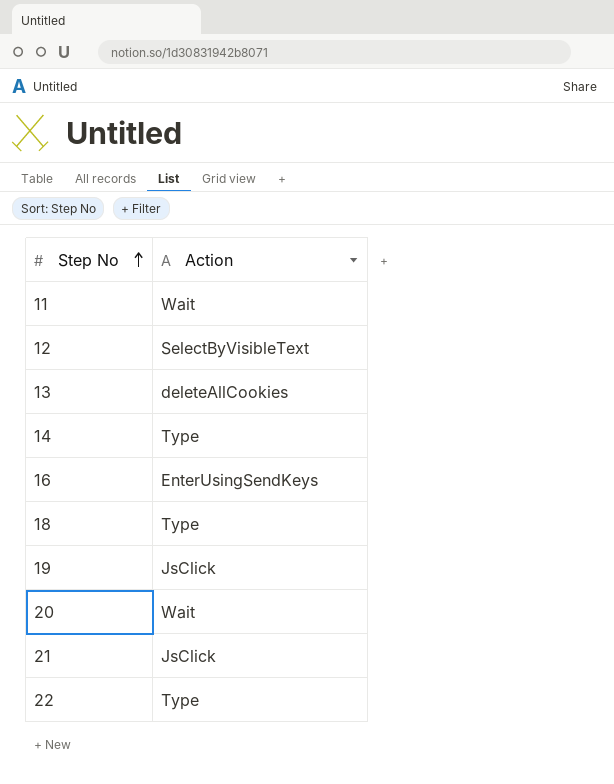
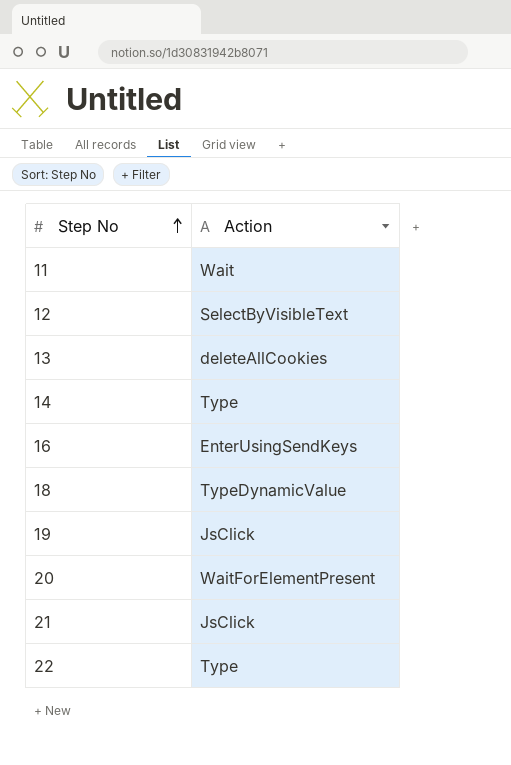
18 | Action: Type -> TypeDynamicValue
20 | Action: Wait -> WaitForElementPresent

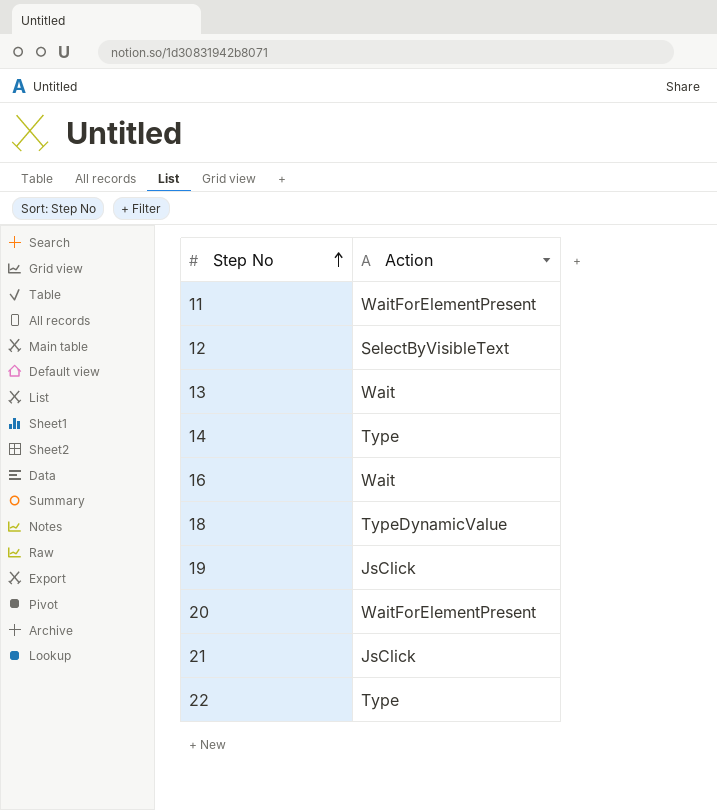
11 | Action: Wait -> WaitForElementPresent
13 | Action: deleteAllCookies -> Wait
16 | Action: EnterUsingSendKeys -> Wait

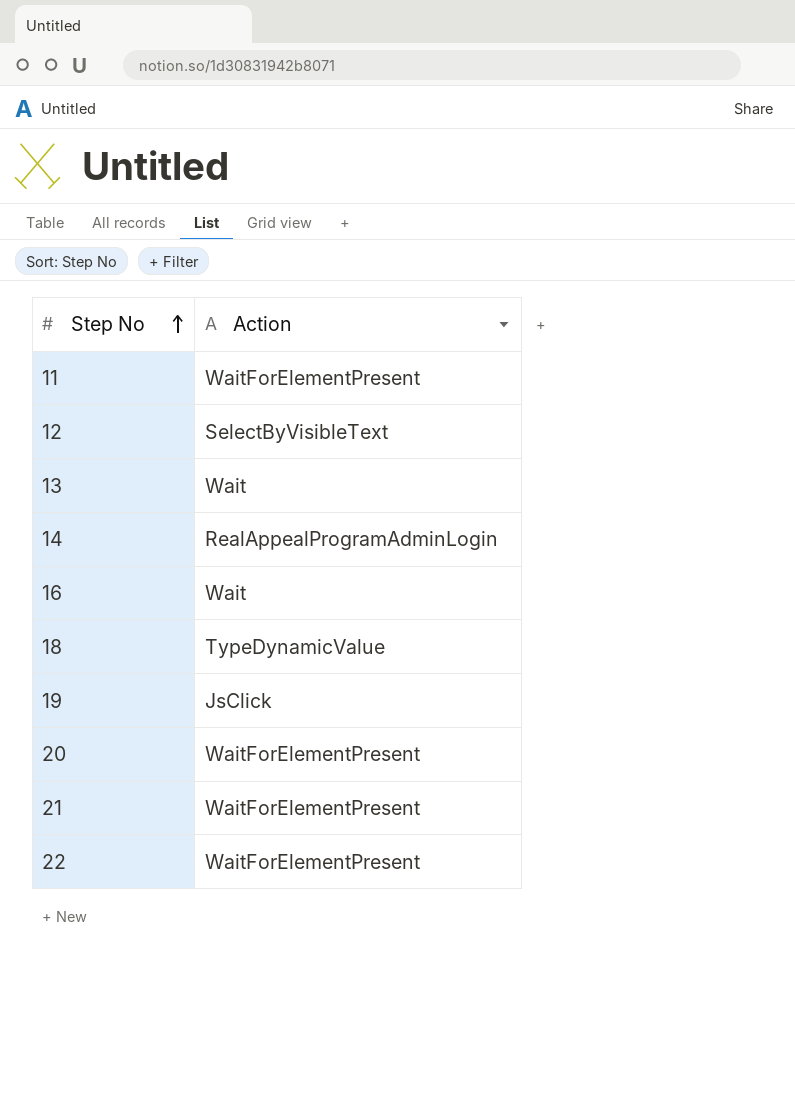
14 | Action: Type -> RealAppealProgramAdminLogin
21 | Action: JsClick -> WaitForElementPresent
22 | Action: Type -> WaitForElementPresent

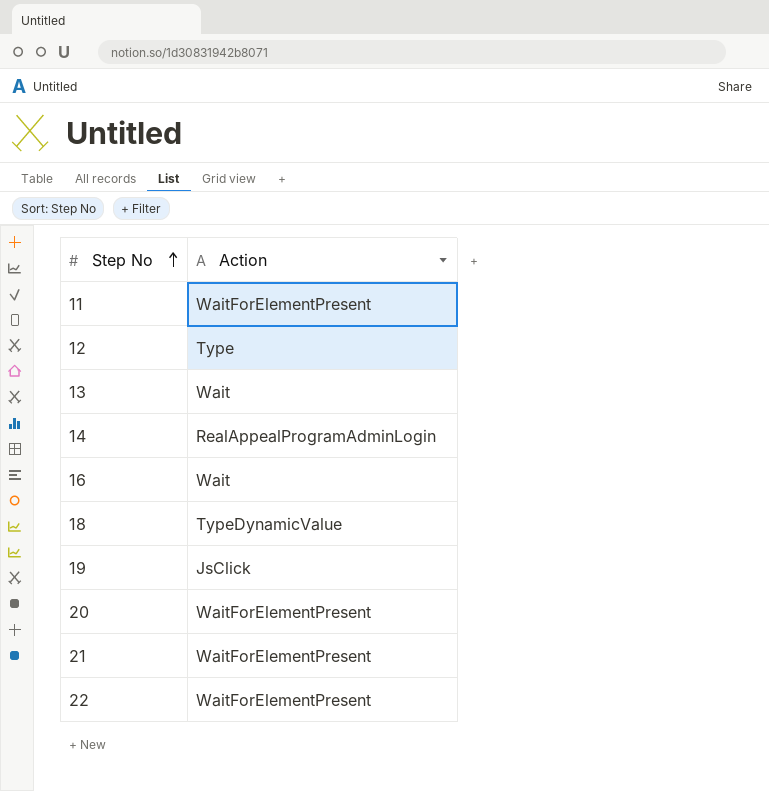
12 | Action: SelectByVisibleText -> Type

